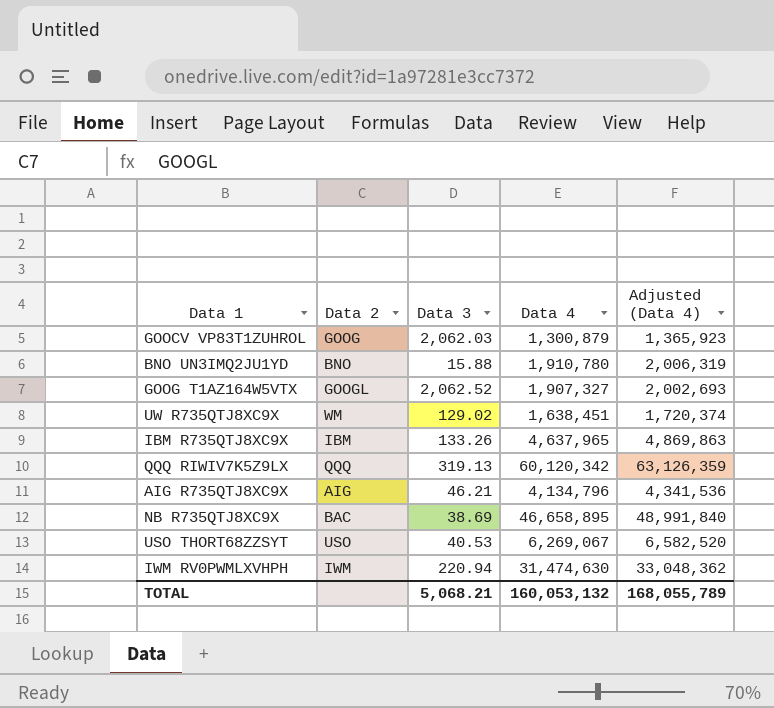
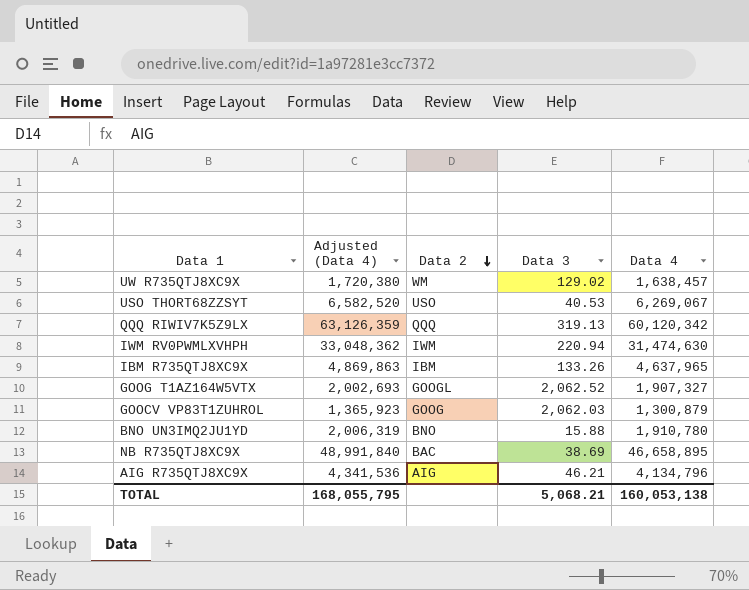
row order: none -> Data 2 descending
column Adjusted (Data 4) | position: 5 -> 2
UW R735QTJ8XC9X | Adjusted (Data 4): 1,720,374 -> 1,720,380
UW R735QTJ8XC9X | Data 4: 1,638,451 -> 1,638,457
TOTAL | Adjusted (Data 4): 168,055,789 -> 168,055,795
TOTAL | Data 4: 160,053,132 -> 160,053,138

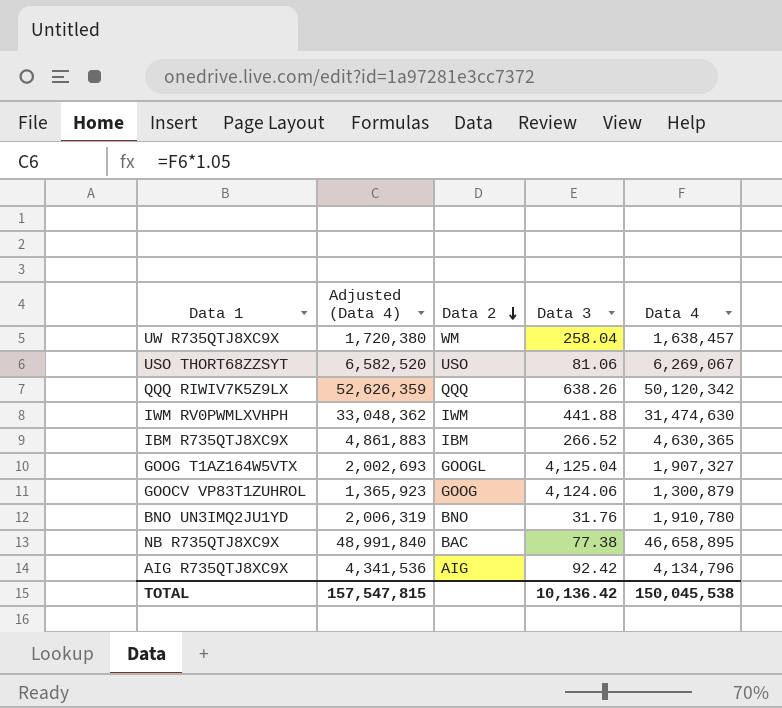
UW R735QTJ8XC9X | Data 3: 129.02 -> 258.04
USO THORT68ZZSYT | Data 3: 40.53 -> 81.06
QQQ RIWIV7K5Z9LX | Adjusted (Data 4): 63,126,359 -> 52,626,359
QQQ RIWIV7K5Z9LX | Data 3: 319.13 -> 638.26
QQQ RIWIV7K5Z9LX | Data 4: 60,120,342 -> 50,120,342
IWM RV0PWMLXVHPH | Data 3: 220.94 -> 441.88
IBM R735QTJ8XC9X | Adjusted (Data 4): 4,869,863 -> 4,861,883
IBM R735QTJ8XC9X | Data 3: 133.26 -> 266.52
IBM R735QTJ8XC9X | Data 4: 4,637,965 -> 4,630,365
GOOG T1AZ164W5VTX | Data 3: 2,062.52 -> 4,125.04
GOOCV VP83T1ZUHROL | Data 3: 2,062.03 -> 4,124.06
BNO UN3IMQ2JU1YD | Data 3: 15.88 -> 31.76
NB R735QTJ8XC9X | Data 3: 38.69 -> 77.38
AIG R735QTJ8XC9X | Data 3: 46.21 -> 92.42
TOTAL | Adjusted (Data 4): 168,055,795 -> 157,547,815
TOTAL | Data 3: 5,068.21 -> 10,136.42
TOTAL | Data 4: 160,053,138 -> 150,045,538

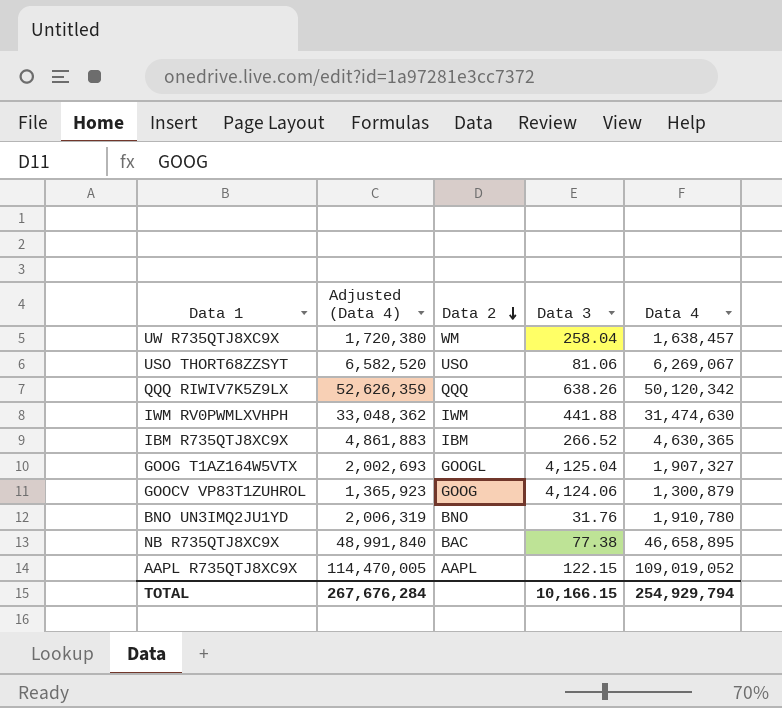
row AIG R735QTJ8XC9X: 4,341,536 | AIG | 92.42 | 4,134,796 -> none
row AAPL R735QTJ8XC9X: none -> 114,470,005 | AAPL | 122.15 | 109,019,052
TOTAL | Adjusted (Data 4): 157,547,815 -> 267,676,284
TOTAL | Data 3: 10,136.42 -> 10,166.15
TOTAL | Data 4: 150,045,538 -> 254,929,794

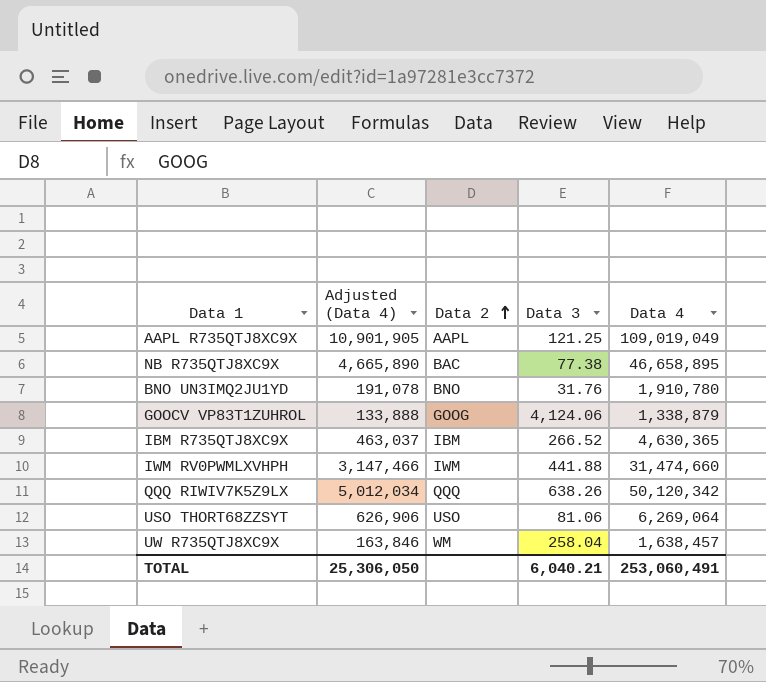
row order: Data 2 descending -> Data 2 ascending
column Adjusted (Data 4) | formula: [Data 4] * 1.05 -> [Data 4] * 0.1
row GOOG T1AZ164W5VTX: 2,002,693 | GOOGL | 4,125.04 | 1,907,327 -> none
AAPL R735QTJ8XC9X | Data 3: 122.15 -> 121.25
AAPL R735QTJ8XC9X | Data 4: 109,019,052 -> 109,019,049
GOOCV VP83T1ZUHROL | Data 4: 1,300,879 -> 1,338,879
IWM RV0PWMLXVHPH | Data 4: 31,474,630 -> 31,474,660
USO THORT68ZZSYT | Data 4: 6,269,067 -> 6,269,064
TOTAL | Adjusted (Data 4): 267,676,284 -> 25,306,050
TOTAL | Data 3: 10,166.15 -> 6,040.21
TOTAL | Data 4: 254,929,794 -> 253,060,491

